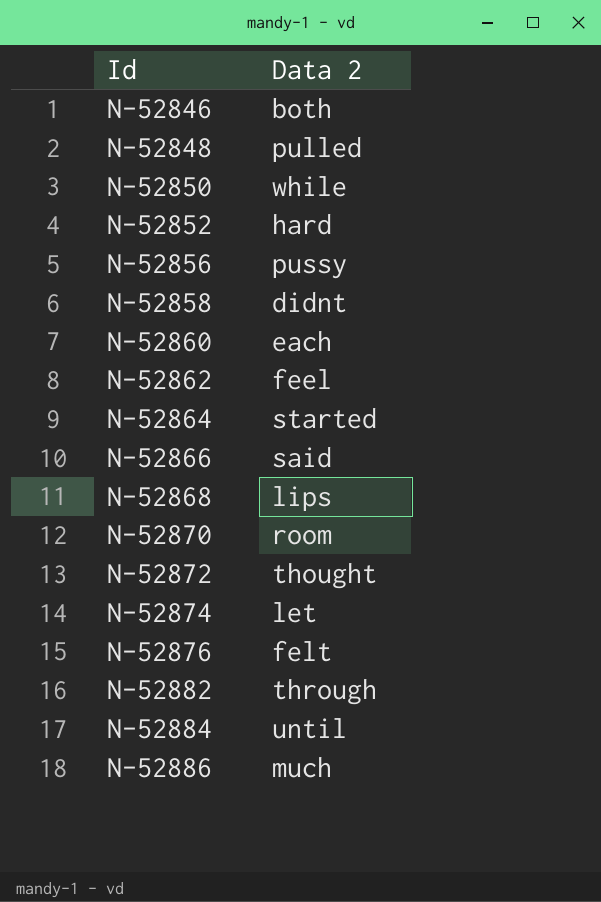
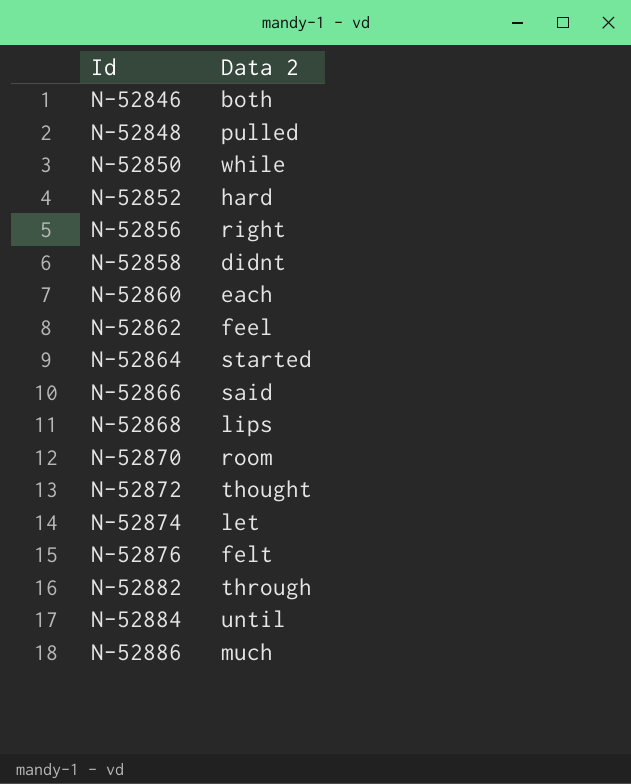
N-52856 | Data 2: pussy -> right

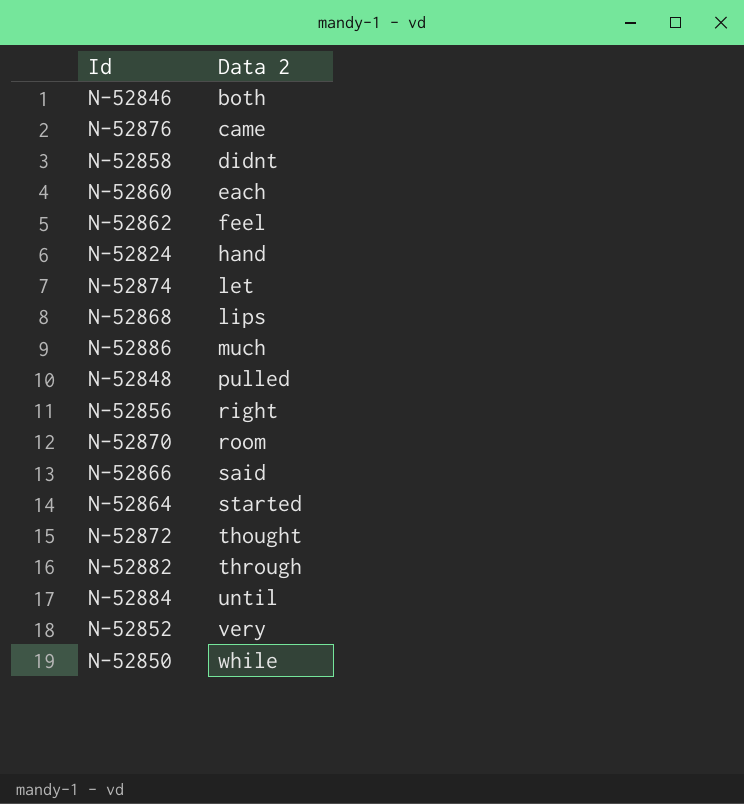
row order: Id ascending -> Data 2 ascending
N-52876 | Data 2: felt -> came
row N-52824: none -> hand
N-52852 | Data 2: hard -> very

